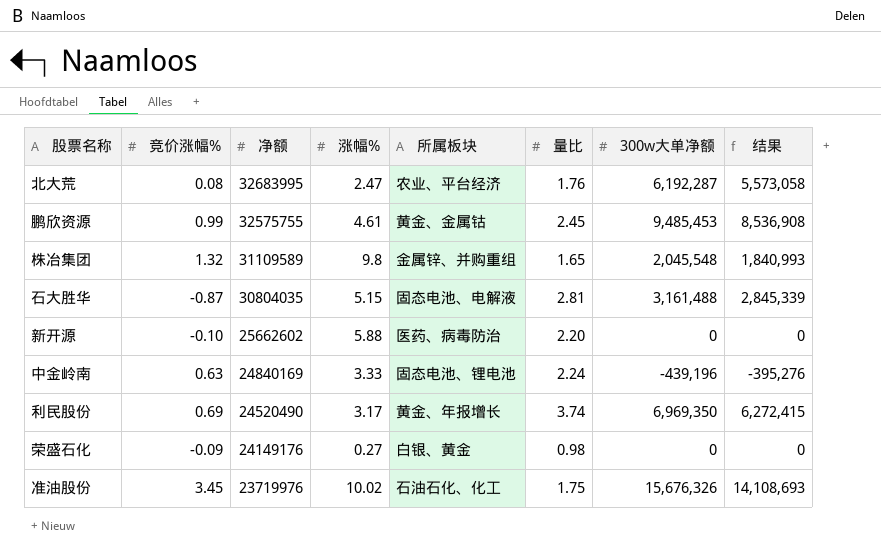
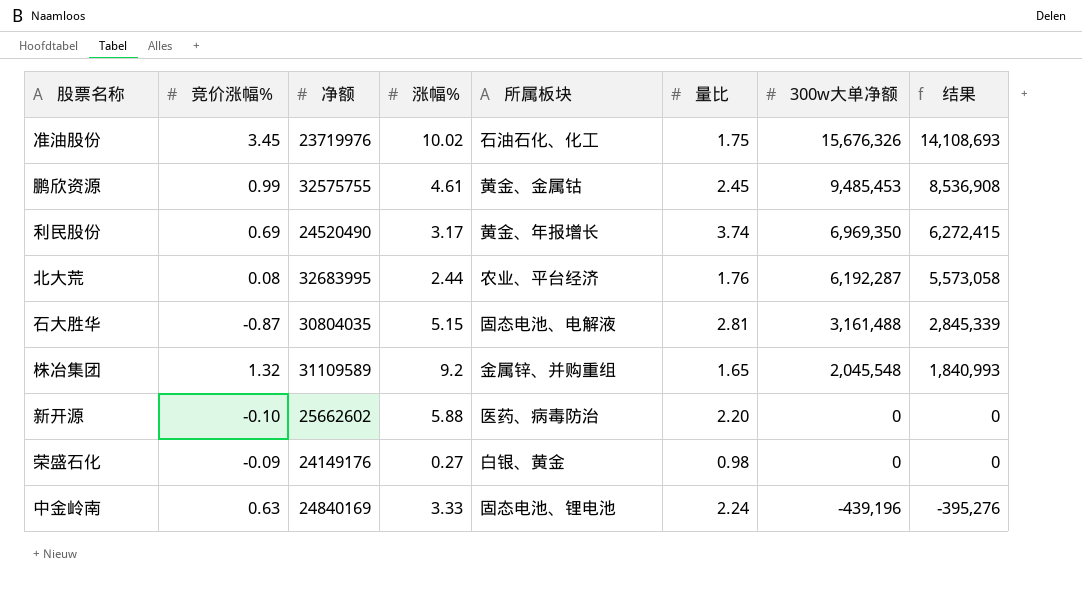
row order: 净额 descending -> 300w大单净额 descending
北大荒 | 涨幅%: 2.47 -> 2.44
株冶集团 | 涨幅%: 9.8 -> 9.2

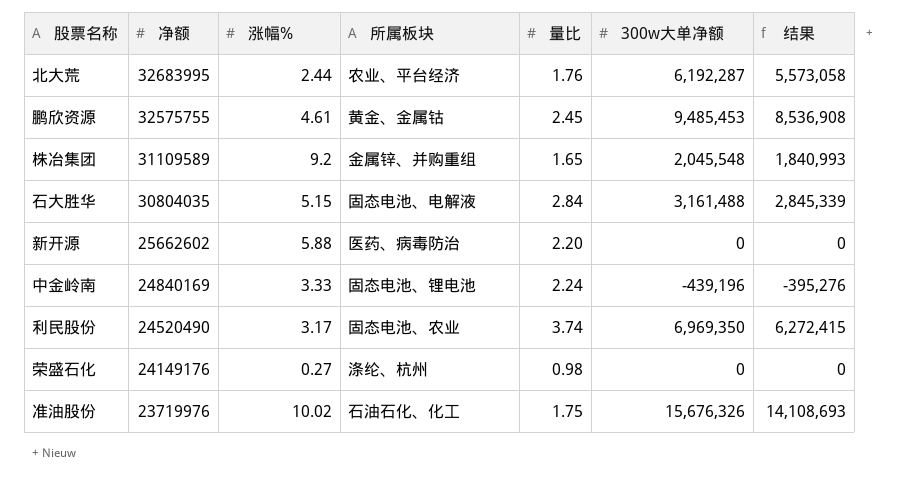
row order: 300w大单净额 descending -> 净额 descending
column 竞价涨幅% | position: 2 -> none
石大胜华 | 量比: 2.81 -> 2.84
利民股份 | 所属板块: 黄金、年报增长 -> 固态电池、农业
荣盛石化 | 所属板块: 白银、黄金 -> 涤纶、杭州

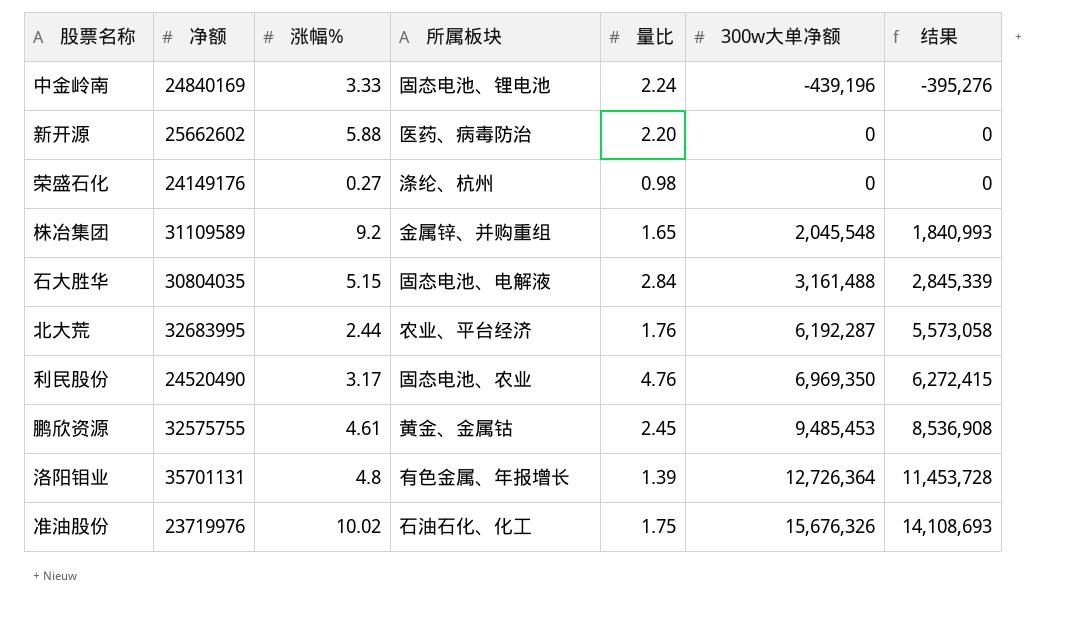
row order: 净额 descending -> 300w大单净额 ascending
利民股份 | 量比: 3.74 -> 4.76
row 洛阳钼业: none -> 35701131 | 4.8 | 有色金属、年报增长 | 1.39 | 12,726,364 | 11,453,728

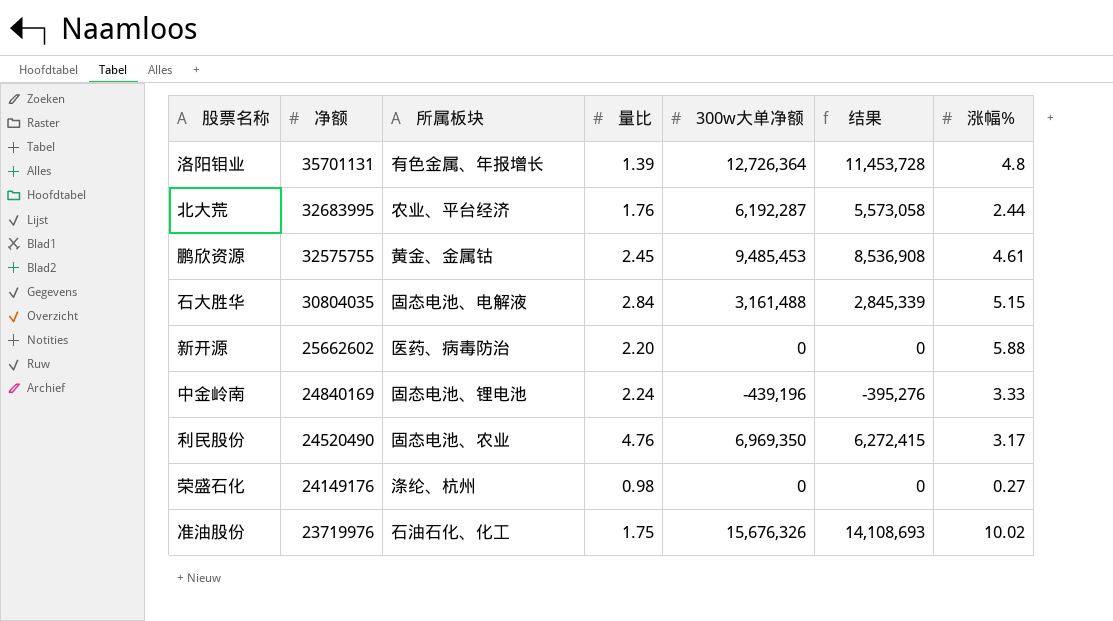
row order: 300w大单净额 ascending -> 净额 descending
column 涨幅% | position: 3 -> 7
row 株冶集团: 31109589 | 9.2 | 金属锌、并购重组 | 1.65 | 2,045,548 | 1,840,993 -> none

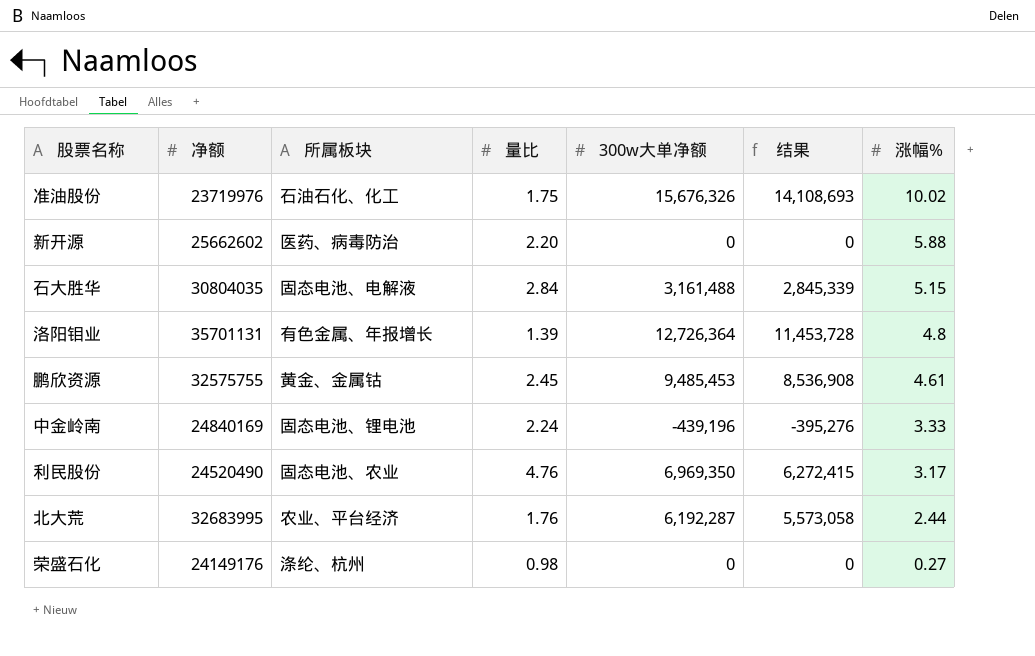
row order: 净额 descending -> 涨幅% descending

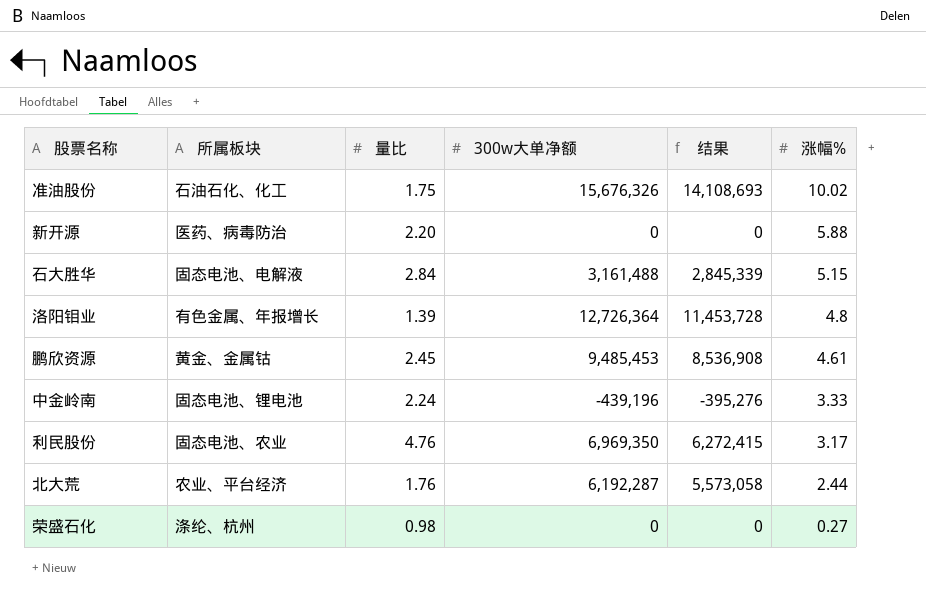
column 净额 | position: 2 -> none

